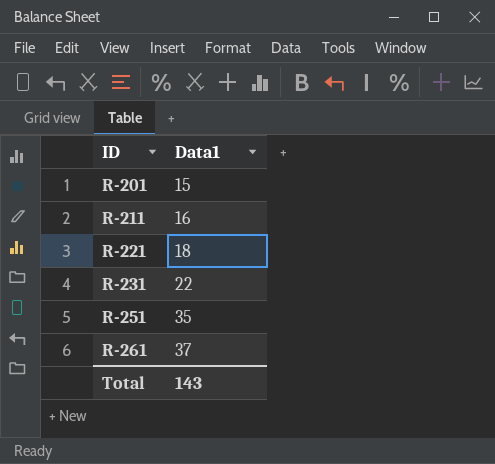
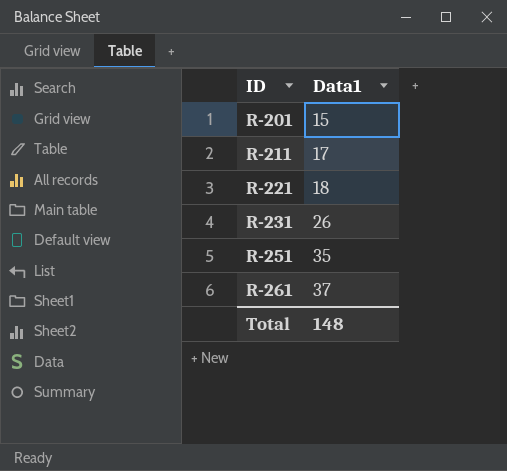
R-211 | Data1: 16 -> 17
R-231 | Data1: 22 -> 26
Total | Data1: 143 -> 148

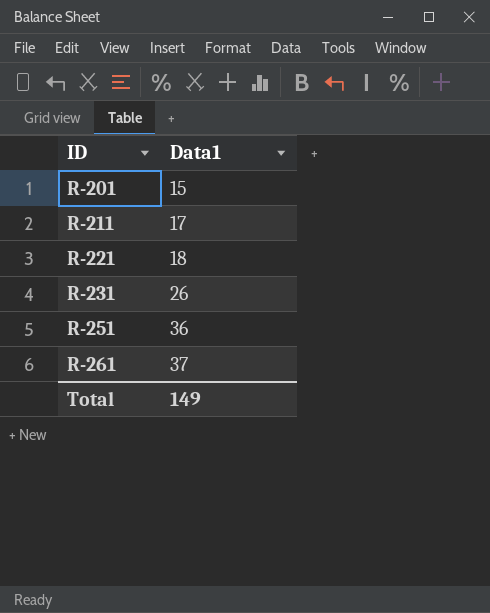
R-251 | Data1: 35 -> 36
Total | Data1: 148 -> 149

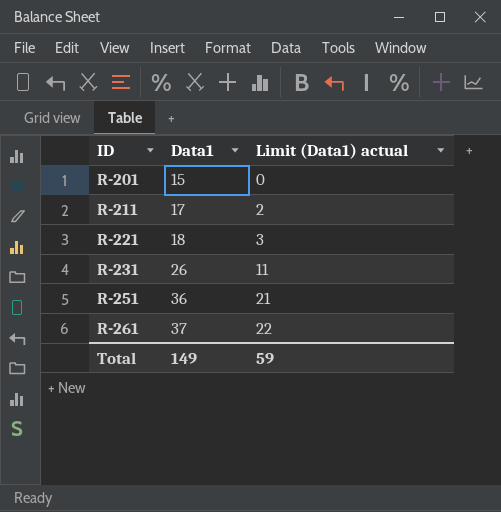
column Limit (Data1) actual | formula: none -> [Data1] - 15

